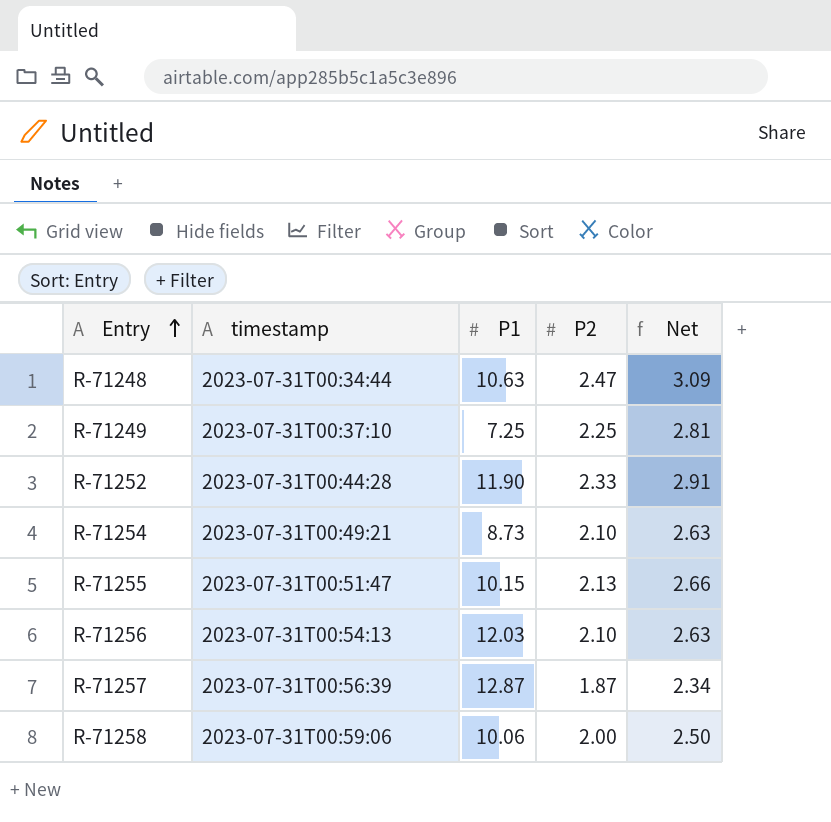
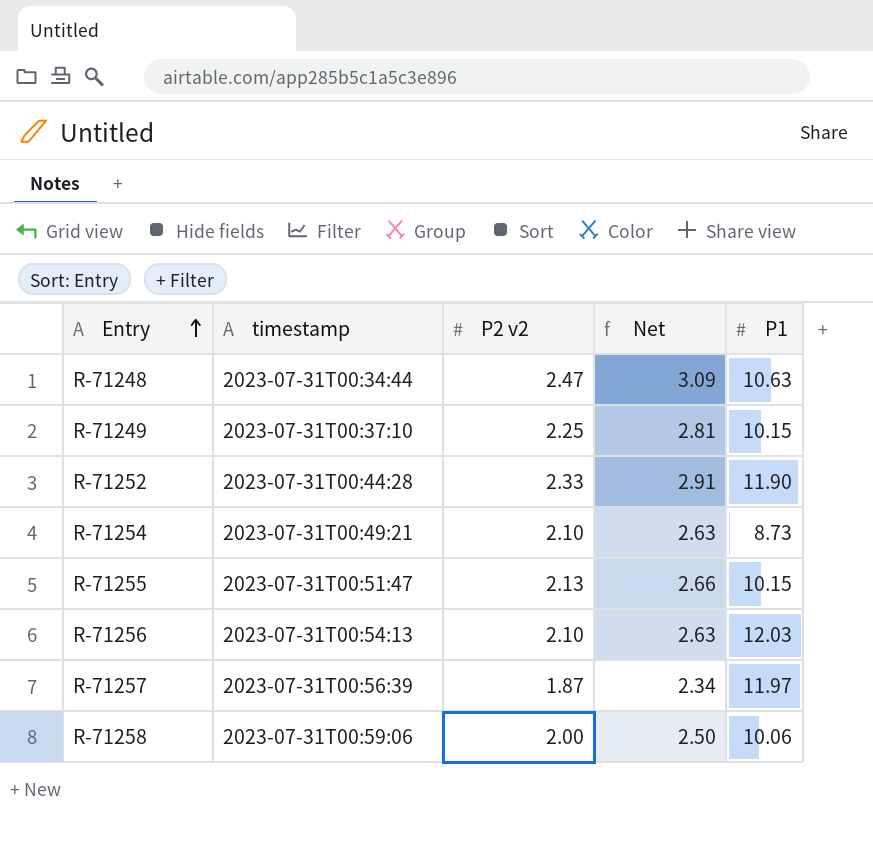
column name: P2 -> P2 v2
column P1 | position: 3 -> 5
R-71249 | P1: 7.25 -> 10.15
R-71257 | P1: 12.87 -> 11.97

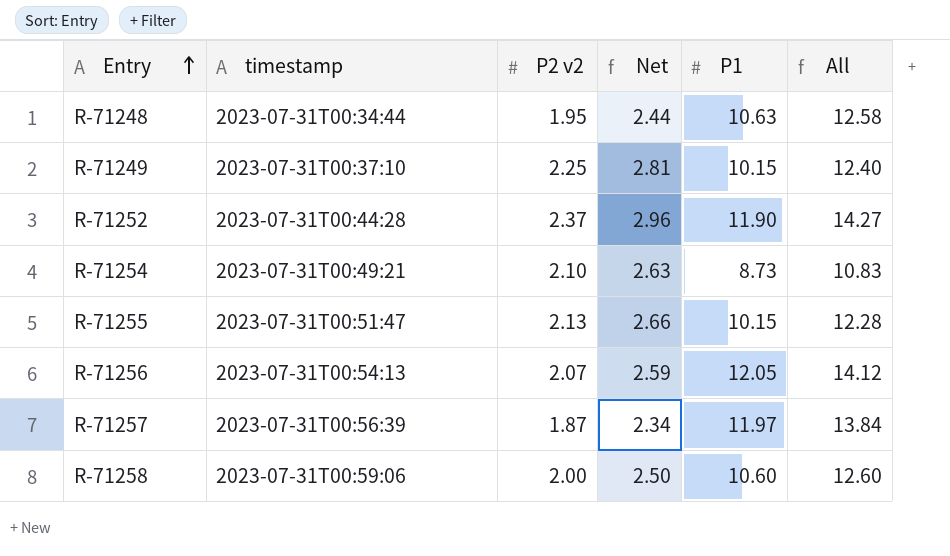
column All | formula: none -> [P2 v2] + [P1]
R-71248 | P2 v2: 2.47 -> 1.95
R-71248 | Net: 3.09 -> 2.44
R-71252 | P2 v2: 2.33 -> 2.37
R-71252 | Net: 2.91 -> 2.96
R-71256 | P2 v2: 2.10 -> 2.07
R-71256 | Net: 2.63 -> 2.59
R-71256 | P1: 12.03 -> 12.05
R-71258 | P1: 10.06 -> 10.60

